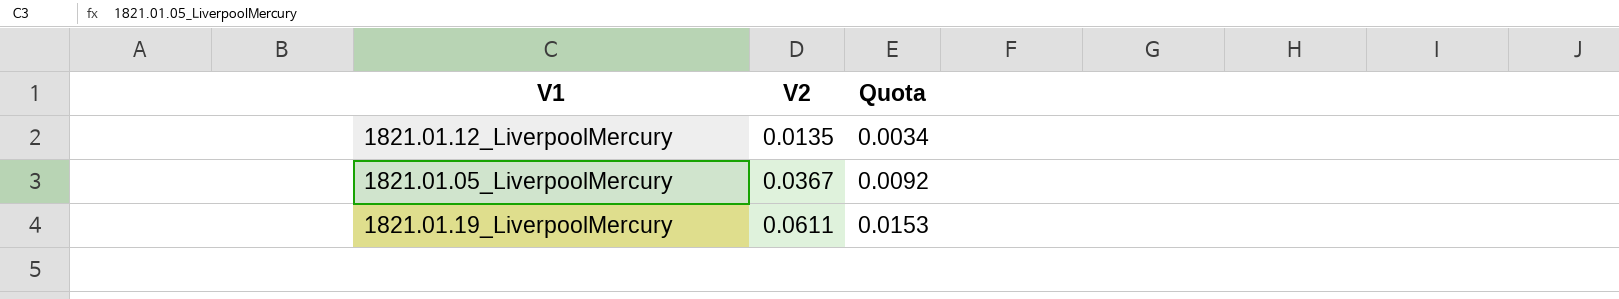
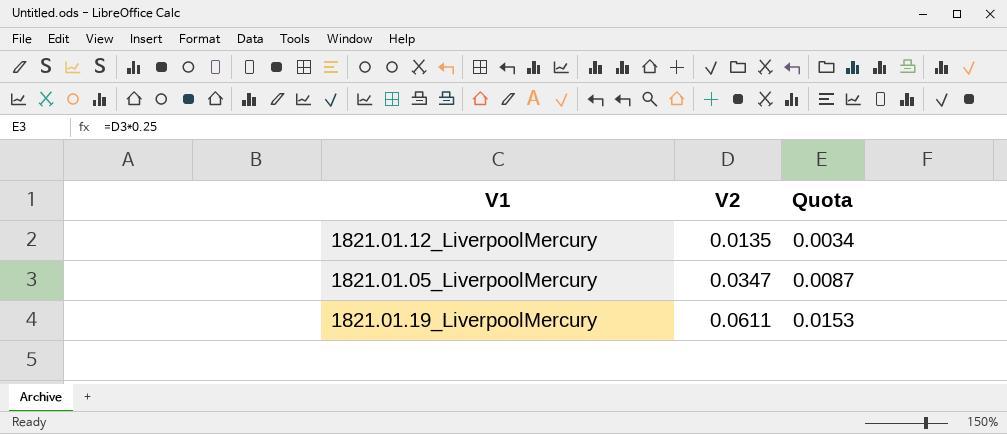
1821.01.05_LiverpoolMercury | V2: 0.0367 -> 0.0347
1821.01.05_LiverpoolMercury | Quota: 0.0092 -> 0.0087

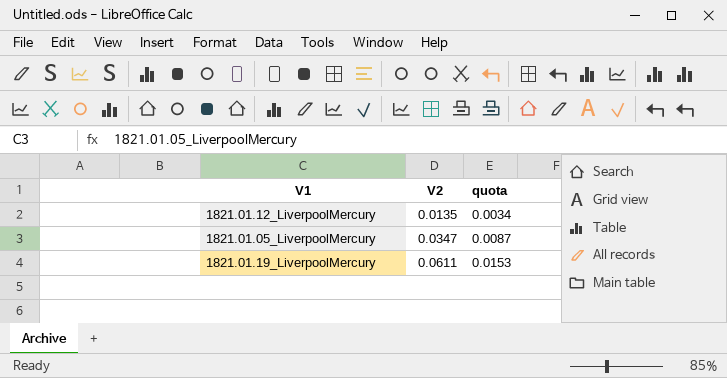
column name: Quota -> quota

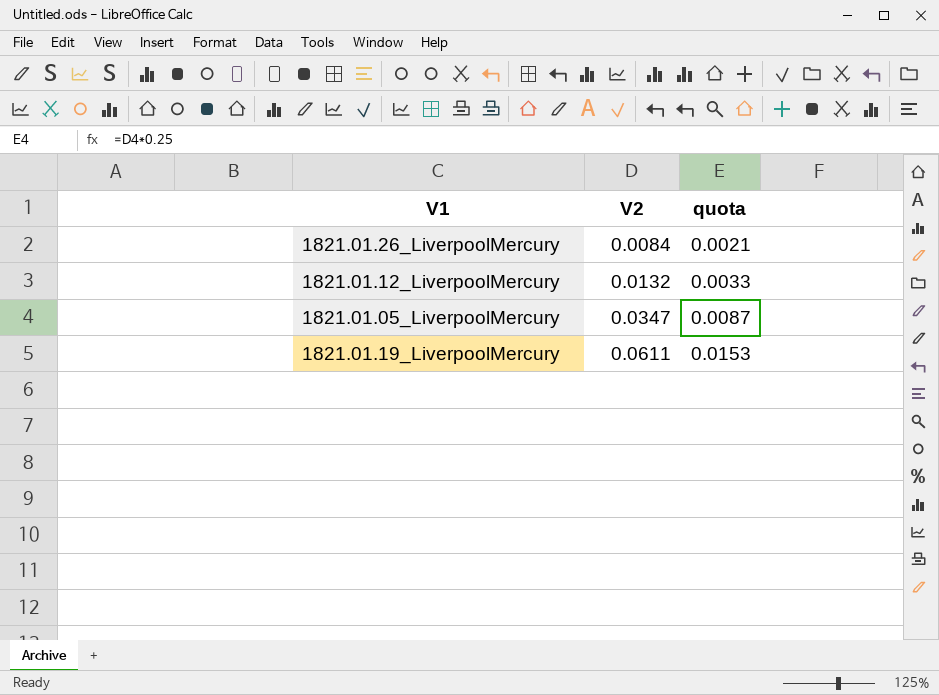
row 1821.01.26_LiverpoolMercury: none -> 0.0084 | 0.0021
1821.01.12_LiverpoolMercury | V2: 0.0135 -> 0.0132
1821.01.12_LiverpoolMercury | quota: 0.0034 -> 0.0033

